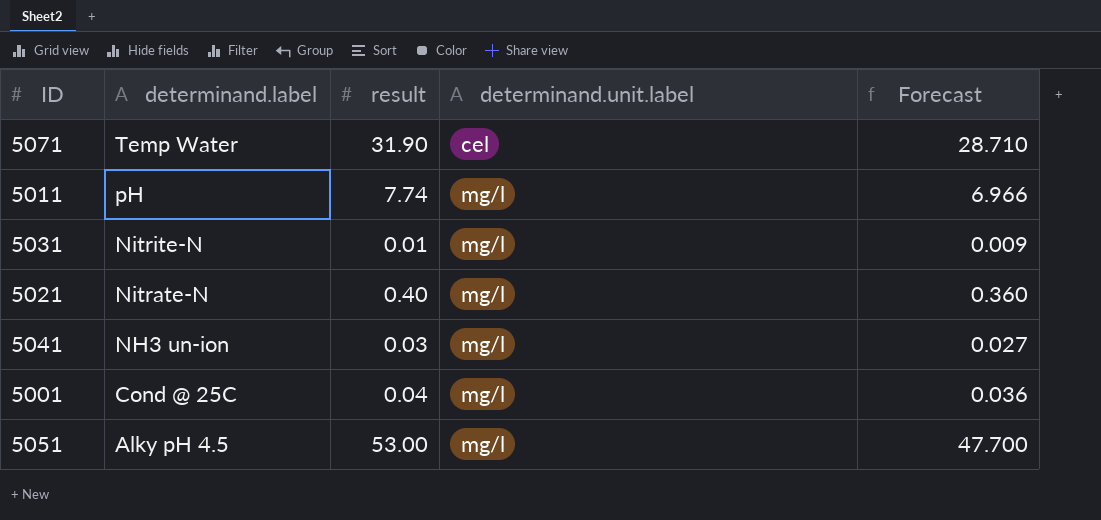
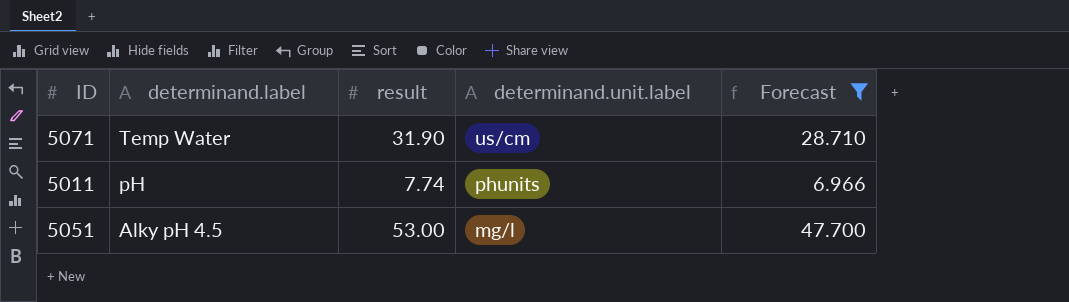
filter: none -> Forecast >= 6.966
5071 | determinand.unit.label: cel -> us/cm
5011 | determinand.unit.label: mg/l -> phunits

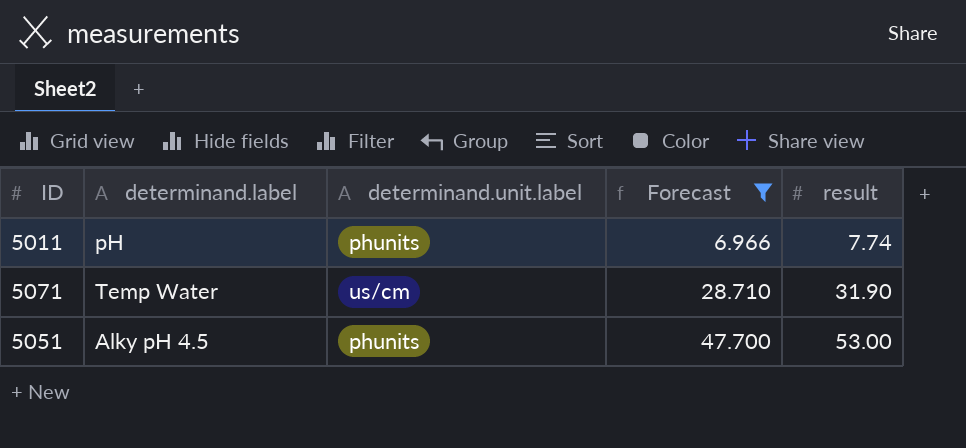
row order: determinand.label descending -> Forecast ascending
column result | position: 3 -> 5
5051 | determinand.unit.label: mg/l -> phunits

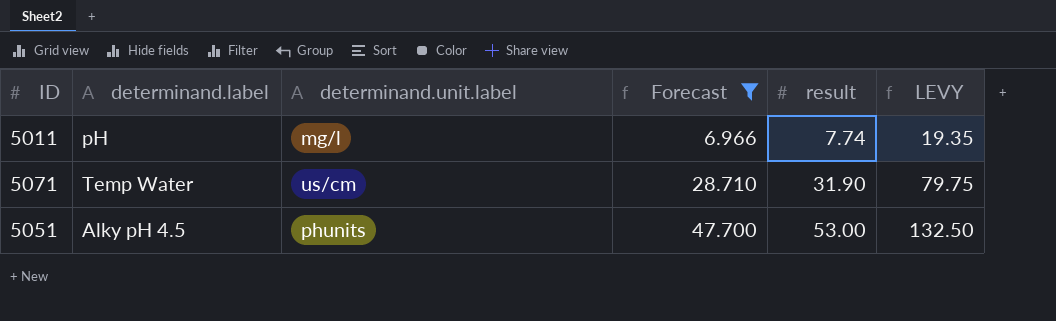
column LEVY | formula: none -> [result] * 2.5
5011 | determinand.unit.label: phunits -> mg/l

